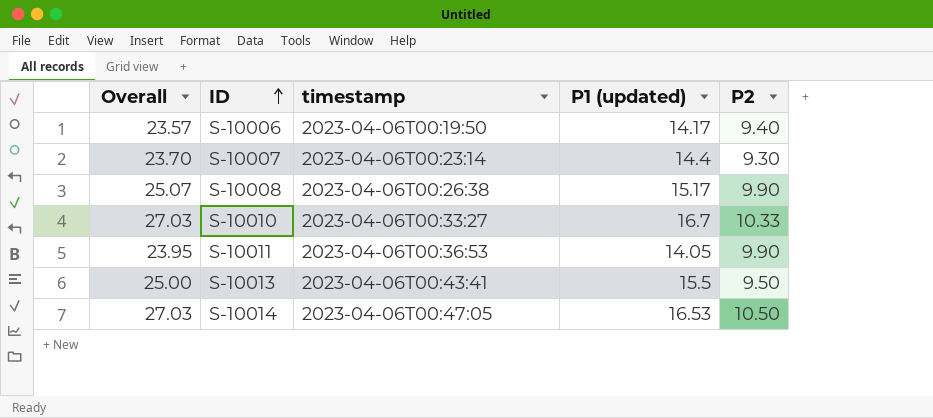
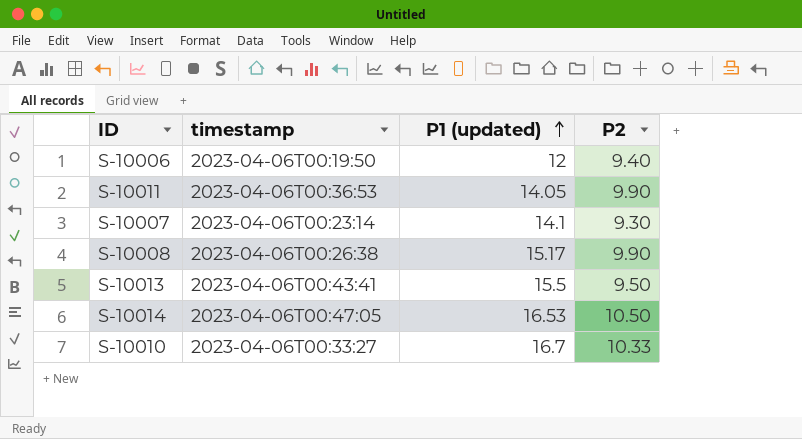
row order: ID ascending -> P1 (updated) ascending
column Overall | formula: [P1 (updated)] + [P2] -> none
S-10006 | P1 (updated): 14.17 -> 12
S-10007 | P1 (updated): 14.4 -> 14.1

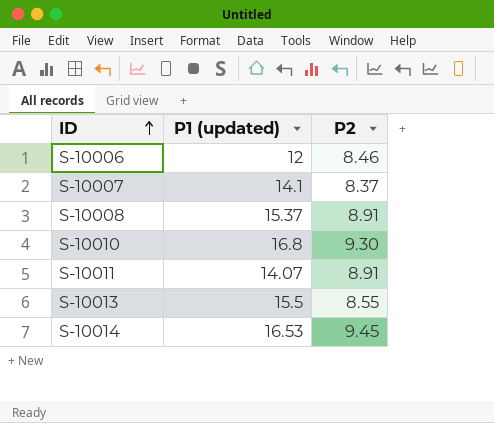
row order: P1 (updated) ascending -> ID ascending
column timestamp | position: 2 -> none
S-10006 | P2: 9.40 -> 8.46
S-10007 | P2: 9.30 -> 8.37
S-10008 | P1 (updated): 15.17 -> 15.37
S-10008 | P2: 9.90 -> 8.91
S-10010 | P1 (updated): 16.7 -> 16.8
S-10010 | P2: 10.33 -> 9.30
S-10011 | P1 (updated): 14.05 -> 14.07
S-10011 | P2: 9.90 -> 8.91
S-10013 | P2: 9.50 -> 8.55
S-10014 | P2: 10.50 -> 9.45

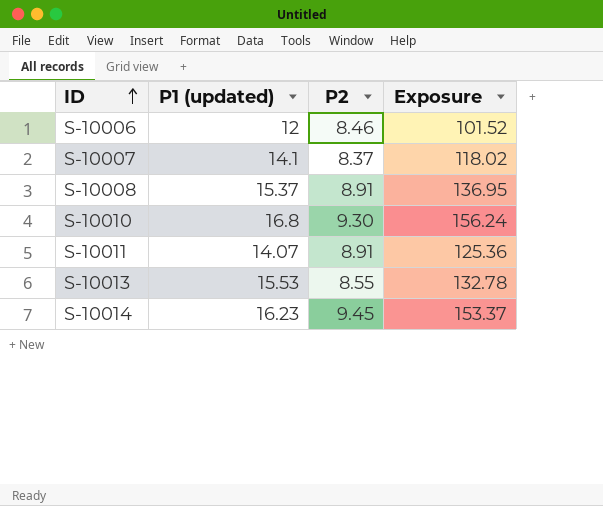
column Exposure | formula: none -> [P1 (updated)] * [P2]
S-10013 | P1 (updated): 15.5 -> 15.53
S-10014 | P1 (updated): 16.53 -> 16.23

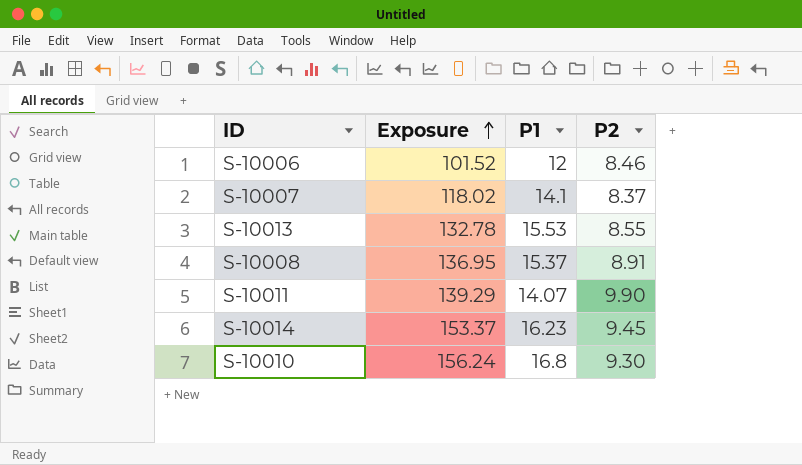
row order: ID ascending -> Exposure ascending
column Exposure | position: 4 -> 2
column name: P1 (updated) -> P1
S-10011 | Exposure: 125.36 -> 139.29
S-10011 | P2: 8.91 -> 9.90

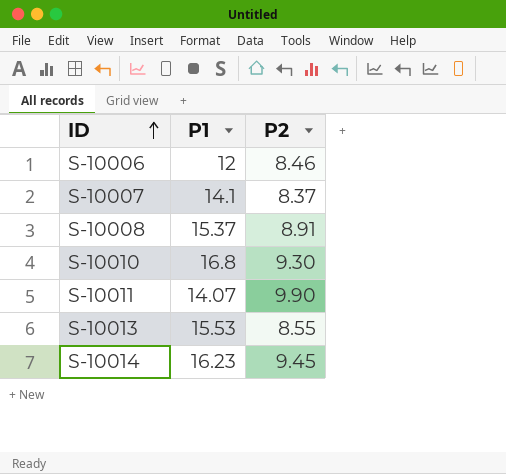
row order: Exposure ascending -> ID ascending
column Exposure | formula: [P1] * [P2] -> none

